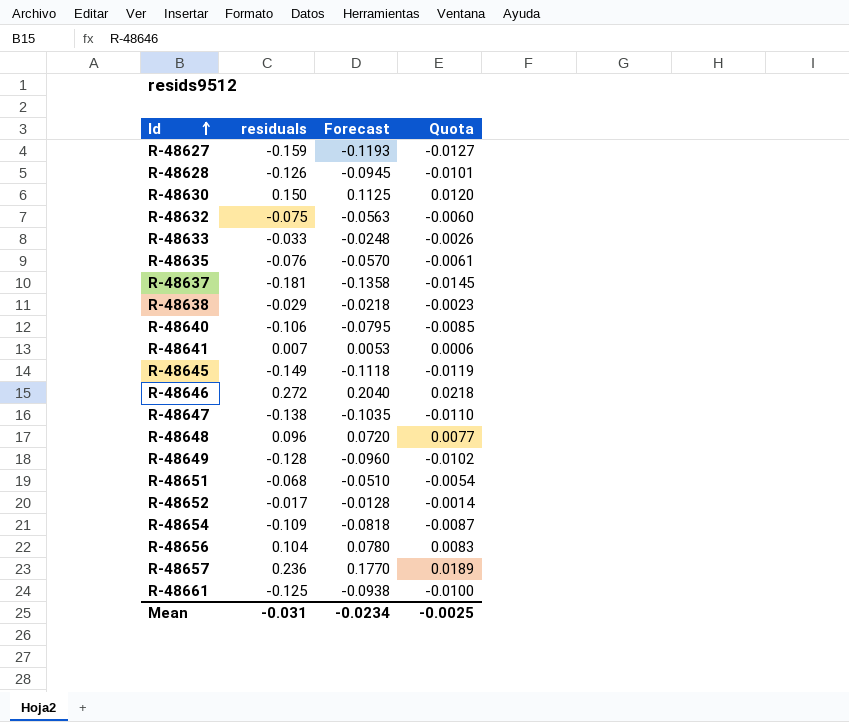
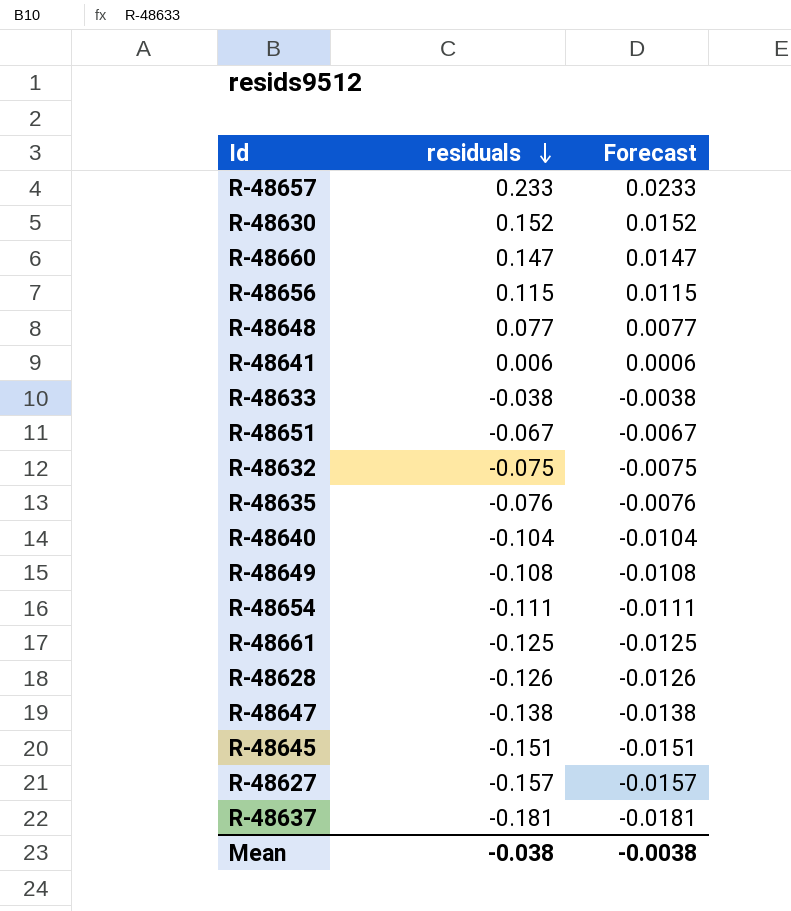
row order: Id ascending -> residuals descending
column Quota | formula: [residuals] * 0.08 -> none
column Forecast | formula: [residuals] * 0.75 -> [residuals] * 0.1
row R-48638: -0.029 | -0.0218 | -0.0023 -> none
row R-48646: 0.272 | 0.2040 | 0.0218 -> none
row R-48652: -0.017 | -0.0128 | -0.0014 -> none
R-48657 | residuals: 0.236 -> 0.233
R-48630 | residuals: 0.150 -> 0.152
row R-48660: none -> 0.147 | 0.0147
R-48656 | residuals: 0.104 -> 0.115
R-48648 | residuals: 0.096 -> 0.077
R-48641 | residuals: 0.007 -> 0.006
R-48633 | residuals: -0.033 -> -0.038
R-48651 | residuals: -0.068 -> -0.067
R-48640 | residuals: -0.106 -> -0.104
R-48649 | residuals: -0.128 -> -0.108
R-48654 | residuals: -0.109 -> -0.111
R-48645 | residuals: -0.149 -> -0.151
R-48627 | residuals: -0.159 -> -0.157
Mean | residuals: -0.031 -> -0.038
Mean | Forecast: -0.0234 -> -0.0038

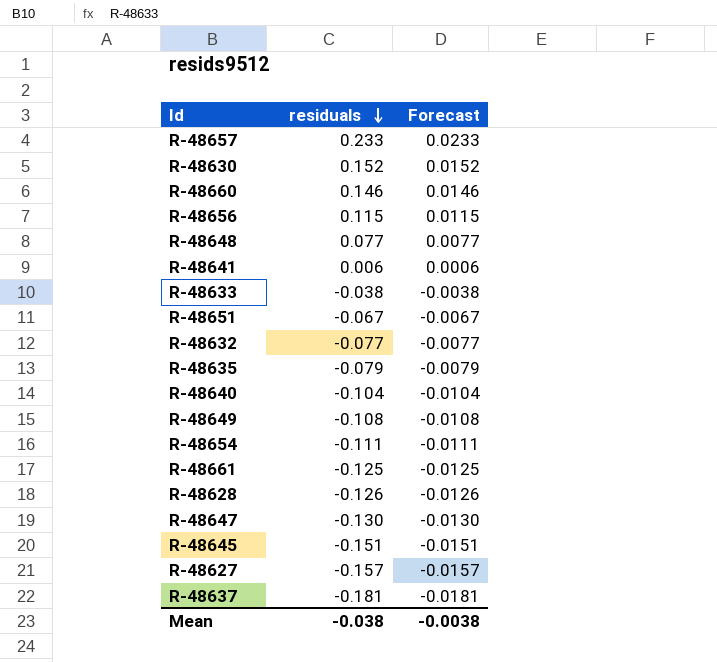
R-48660 | residuals: 0.147 -> 0.146
R-48660 | Forecast: 0.0147 -> 0.0146
R-48632 | residuals: -0.075 -> -0.077
R-48632 | Forecast: -0.0075 -> -0.0077
R-48635 | residuals: -0.076 -> -0.079
R-48635 | Forecast: -0.0076 -> -0.0079
R-48647 | residuals: -0.138 -> -0.130
R-48647 | Forecast: -0.0138 -> -0.0130

